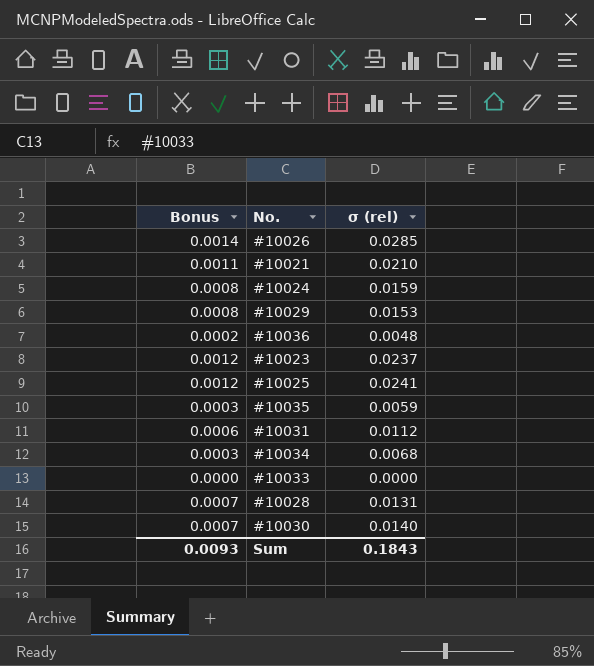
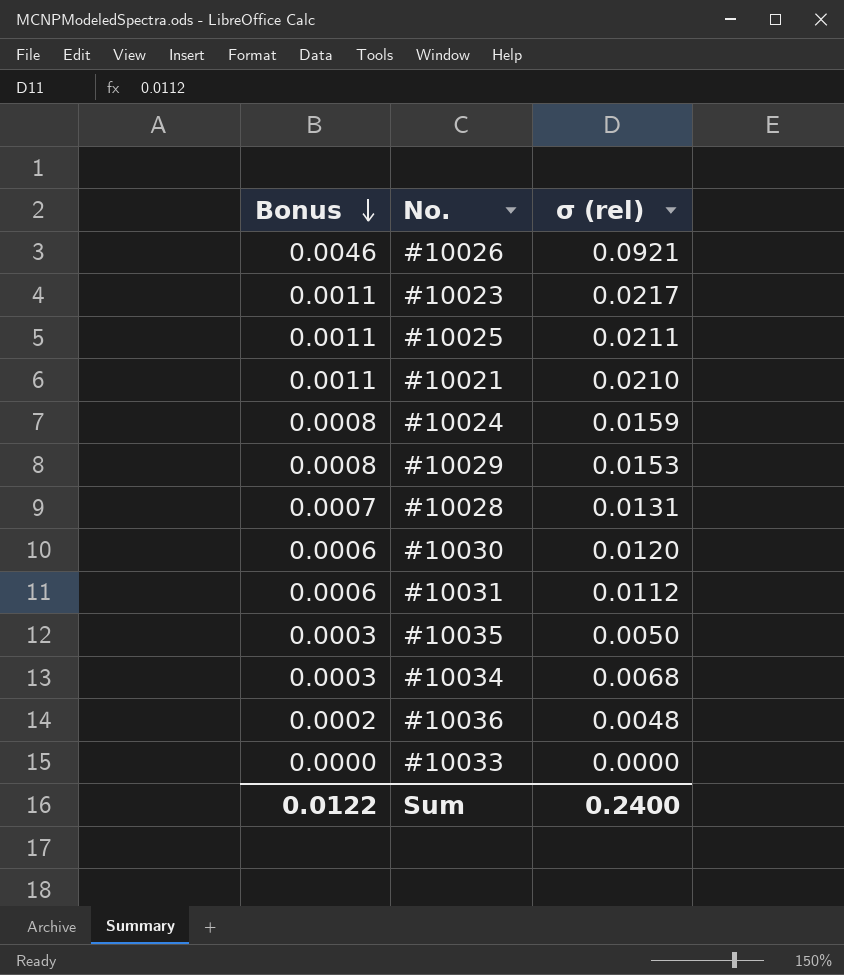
row order: none -> Bonus descending
#10026 | Bonus: 0.0014 -> 0.0046
#10026 | σ (rel): 0.0285 -> 0.0921
#10023 | Bonus: 0.0012 -> 0.0011
#10023 | σ (rel): 0.0237 -> 0.0217
#10025 | Bonus: 0.0012 -> 0.0011
#10025 | σ (rel): 0.0241 -> 0.0211
#10030 | Bonus: 0.0007 -> 0.0006
#10030 | σ (rel): 0.0140 -> 0.0120
#10035 | σ (rel): 0.0059 -> 0.0050
Sum | Bonus: 0.0093 -> 0.0122
Sum | σ (rel): 0.1843 -> 0.2400

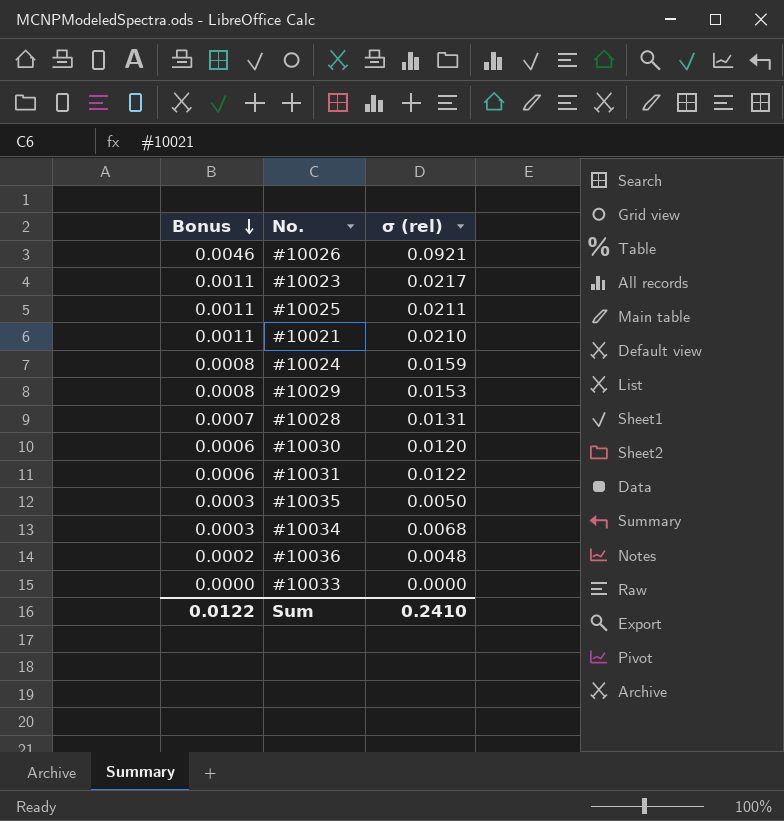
#10031 | σ (rel): 0.0112 -> 0.0122
Sum | σ (rel): 0.2400 -> 0.2410

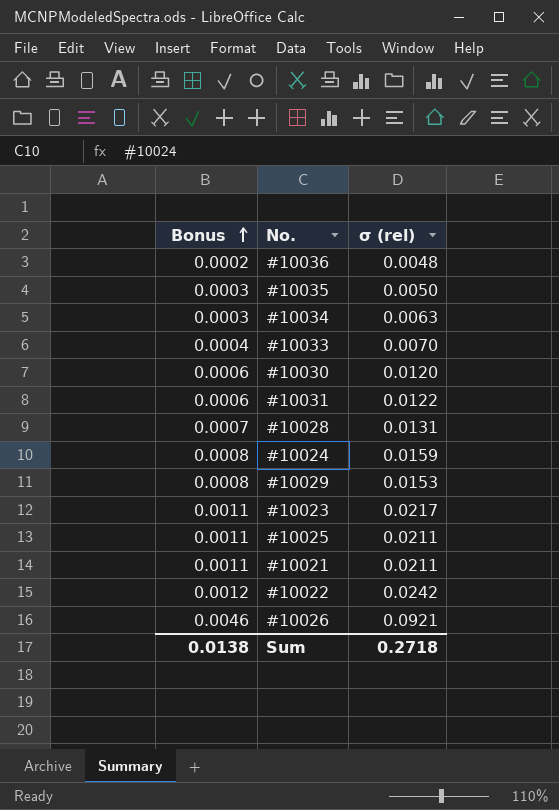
row order: Bonus descending -> Bonus ascending
#10034 | σ (rel): 0.0068 -> 0.0063
#10033 | Bonus: 0.0000 -> 0.0004
#10033 | σ (rel): 0.0000 -> 0.0070
#10021 | σ (rel): 0.0210 -> 0.0211
row #10022: none -> 0.0012 | 0.0242
Sum | Bonus: 0.0122 -> 0.0138
Sum | σ (rel): 0.2410 -> 0.2718

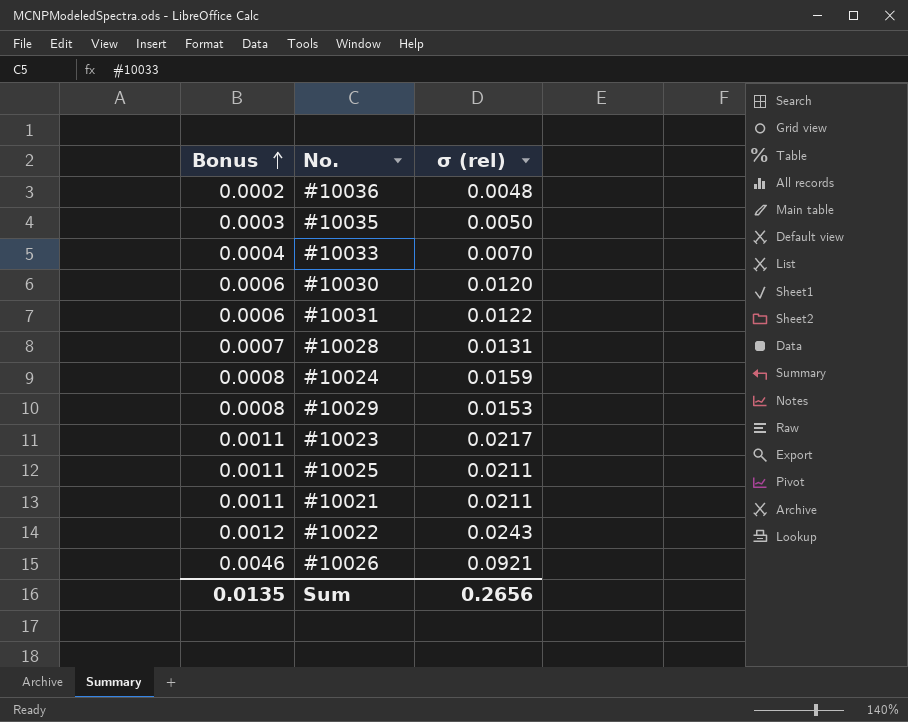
row #10034: 0.0003 | 0.0063 -> none
#10022 | σ (rel): 0.0242 -> 0.0243
Sum | Bonus: 0.0138 -> 0.0135
Sum | σ (rel): 0.2718 -> 0.2656

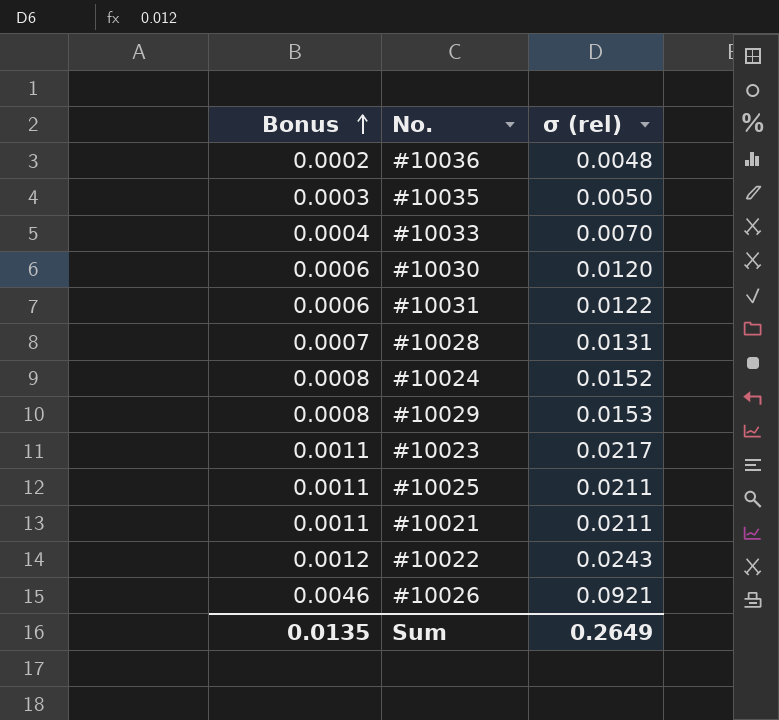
#10024 | σ (rel): 0.0159 -> 0.0152
Sum | σ (rel): 0.2656 -> 0.2649

